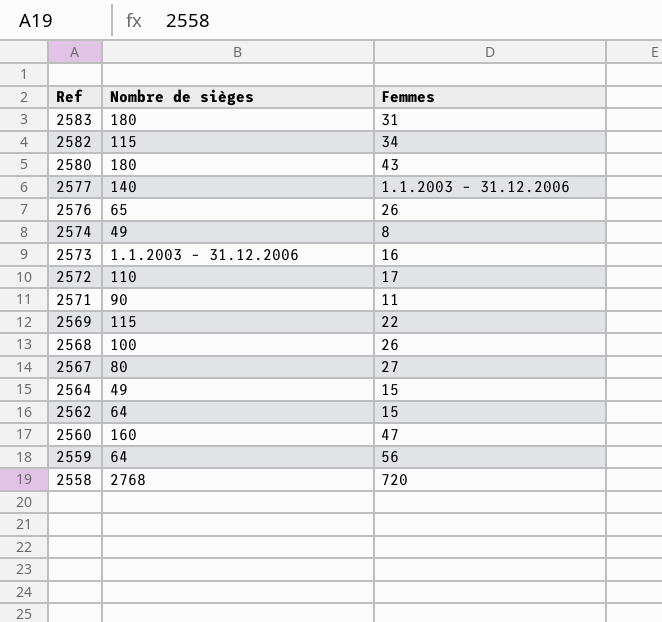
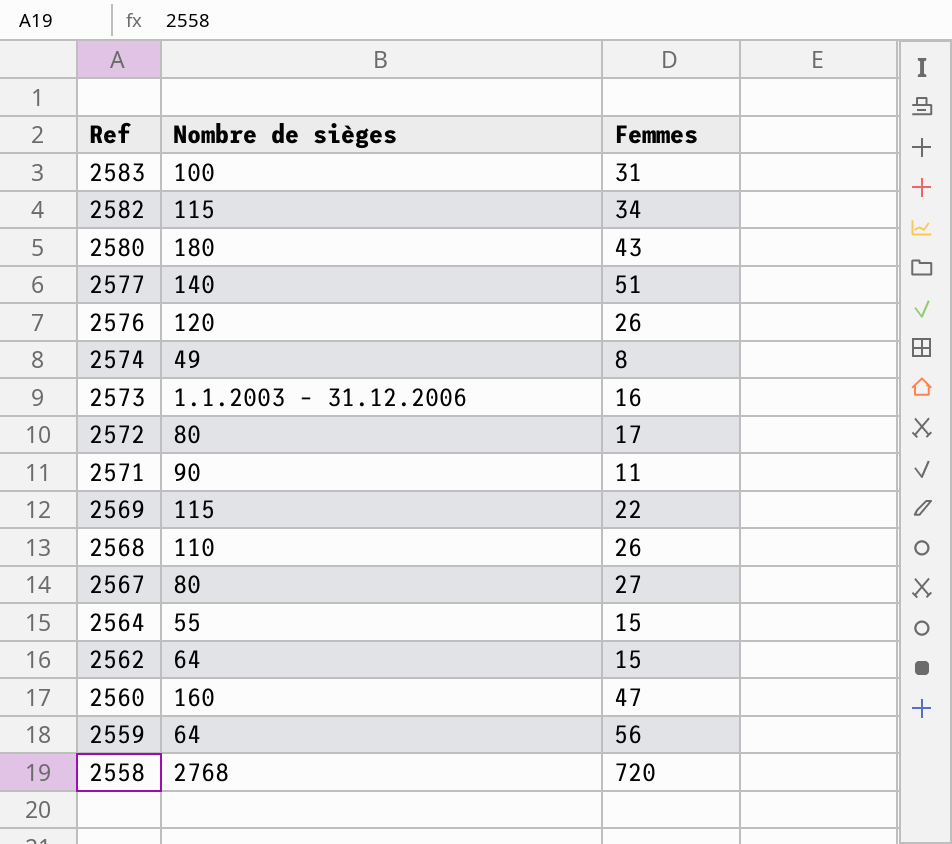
2583 | Nombre de sièges: 180 -> 100
2577 | Femmes: 1.1.2003 – 31.12.2006 -> 51
2576 | Nombre de sièges: 65 -> 120
2572 | Nombre de sièges: 110 -> 80
2568 | Nombre de sièges: 100 -> 110
2564 | Nombre de sièges: 49 -> 55

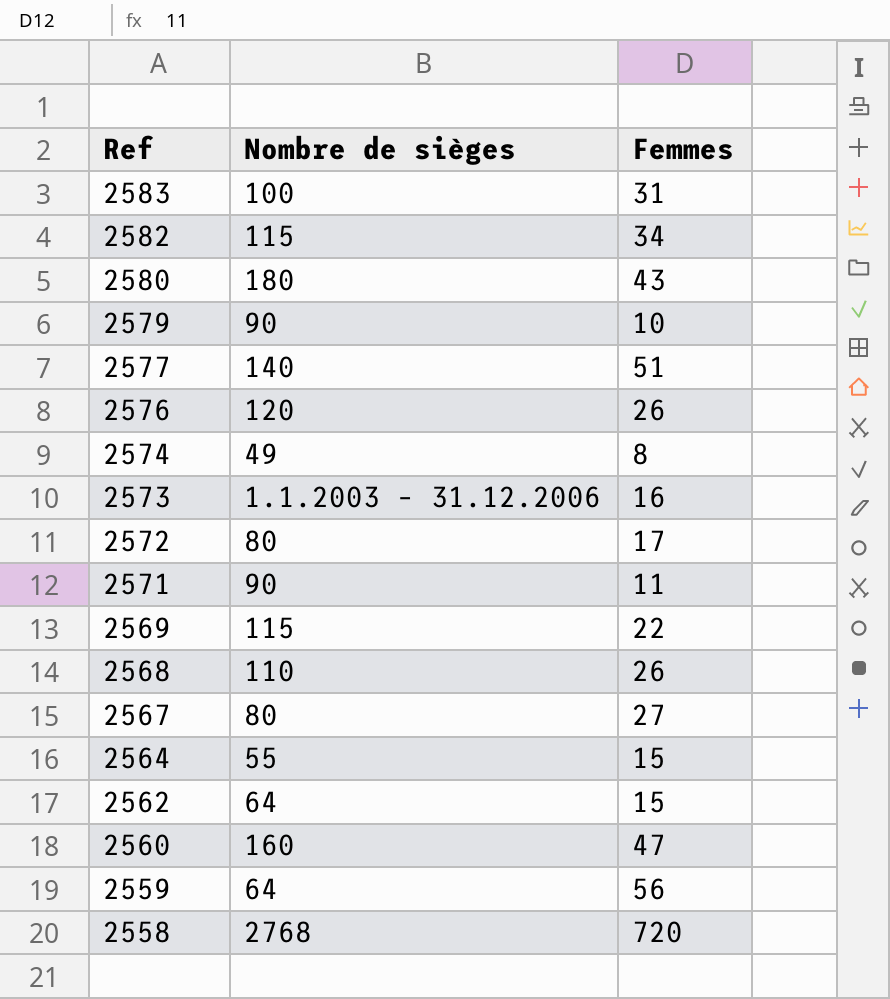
row 2579: none -> 90 | 10

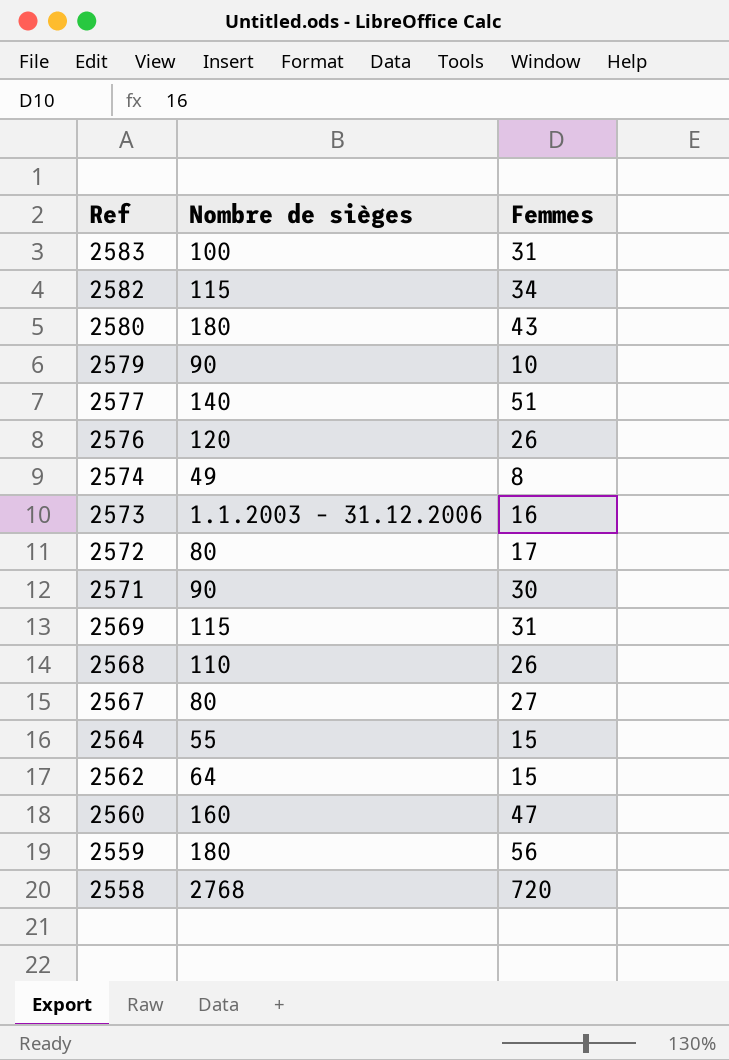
2571 | Femmes: 11 -> 30
2569 | Femmes: 22 -> 31
2559 | Nombre de sièges: 64 -> 180

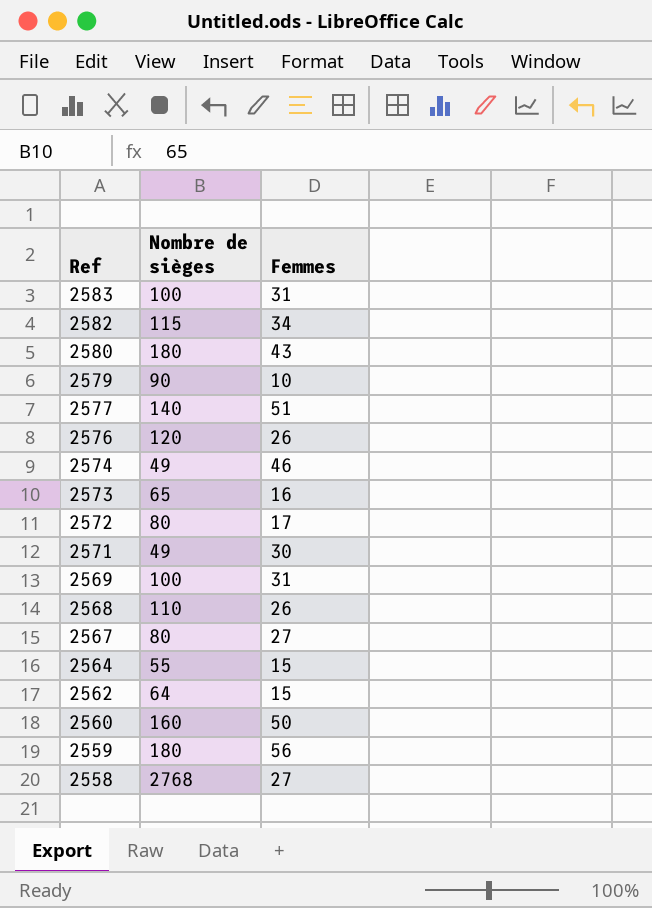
2574 | Femmes: 8 -> 46
2573 | Nombre de sièges: 1.1.2003 – 31.12.2006 -> 65
2571 | Nombre de sièges: 90 -> 49
2569 | Nombre de sièges: 115 -> 100
2560 | Femmes: 47 -> 50
2558 | Femmes: 720 -> 27

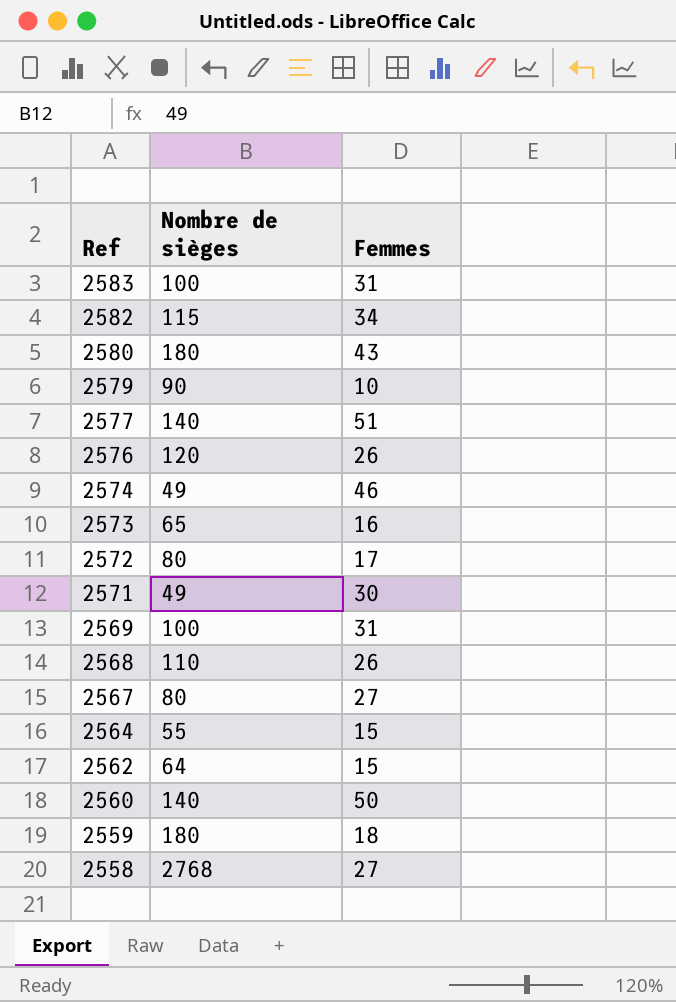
2560 | Nombre de sièges: 160 -> 140
2559 | Femmes: 56 -> 18

